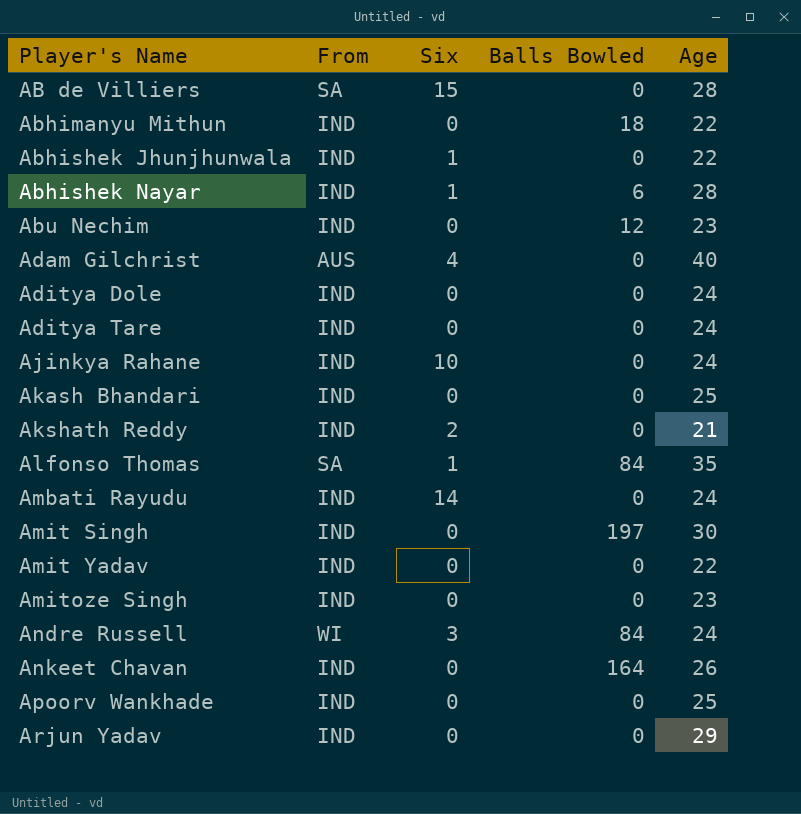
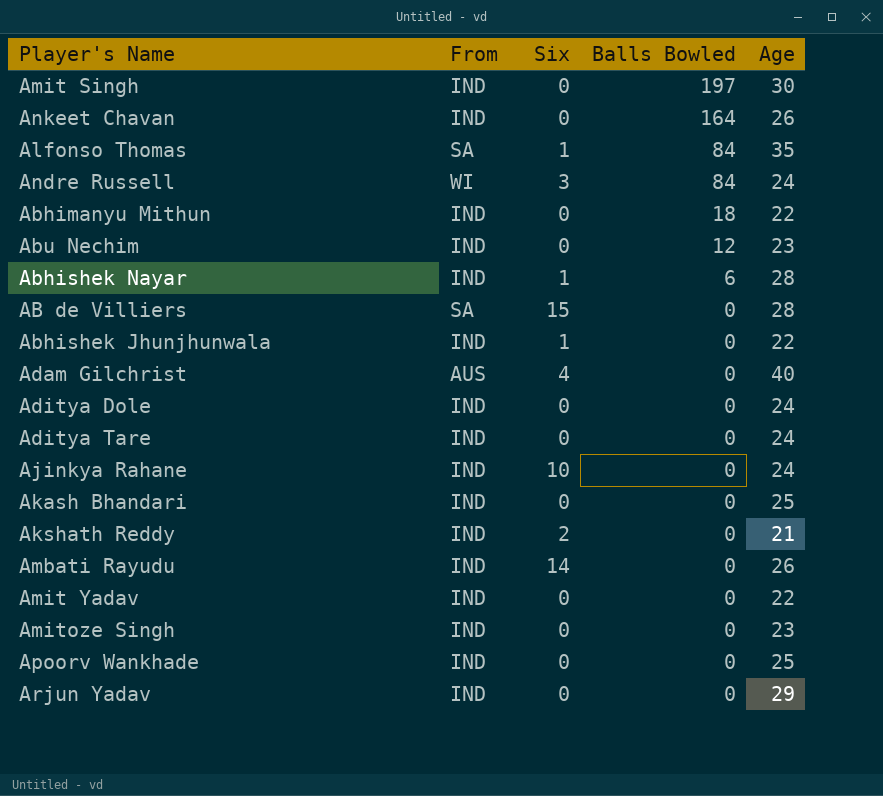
row order: Player's Name ascending -> Balls Bowled descending
Ambati Rayudu | Age: 24 -> 26

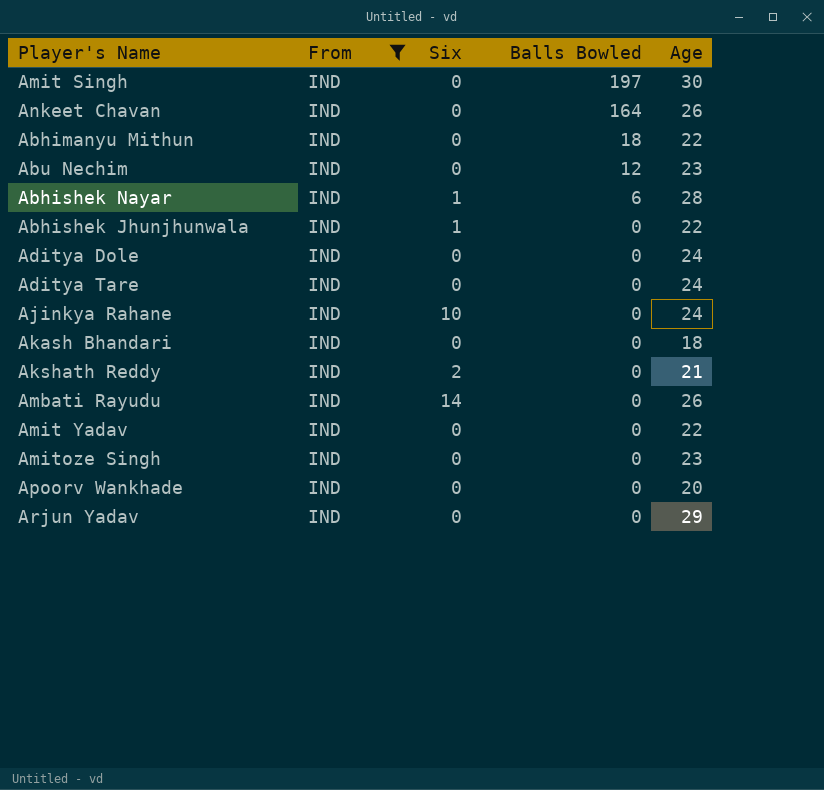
filter: none -> From = IND
Akash Bhandari | Age: 25 -> 18
Apoorv Wankhade | Age: 25 -> 20

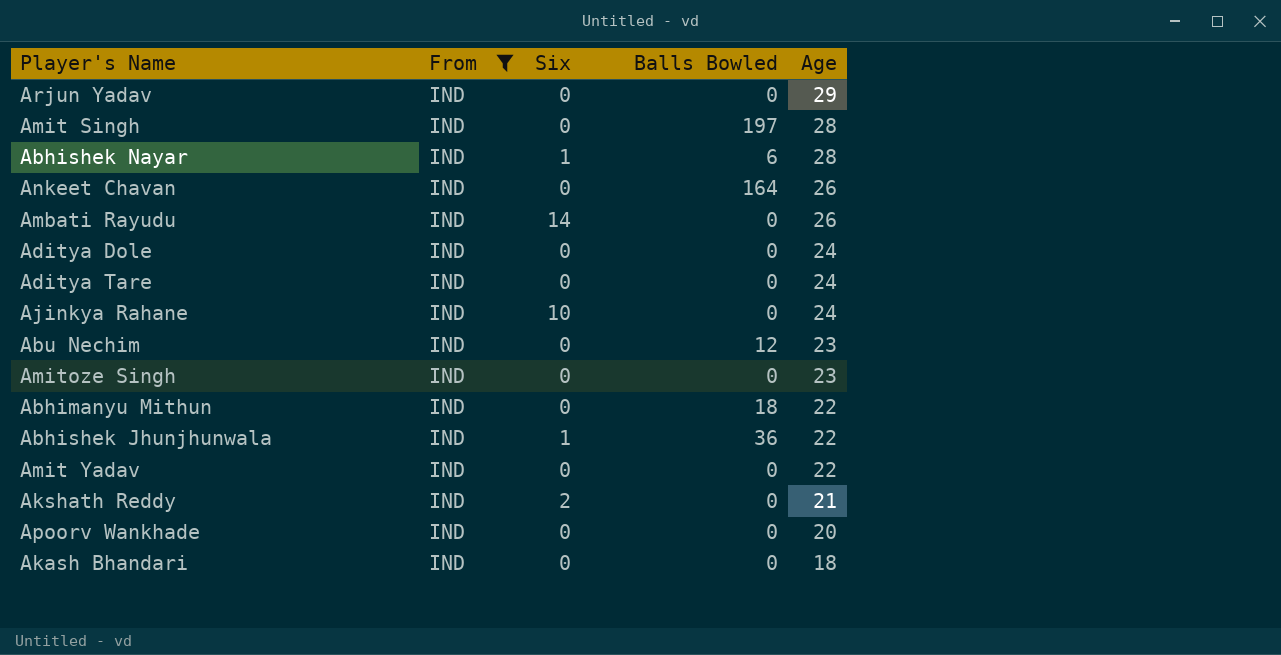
row order: Balls Bowled descending -> Age descending
Amit Singh | Age: 30 -> 28
Abhishek Jhunjhunwala | Balls Bowled: 0 -> 36

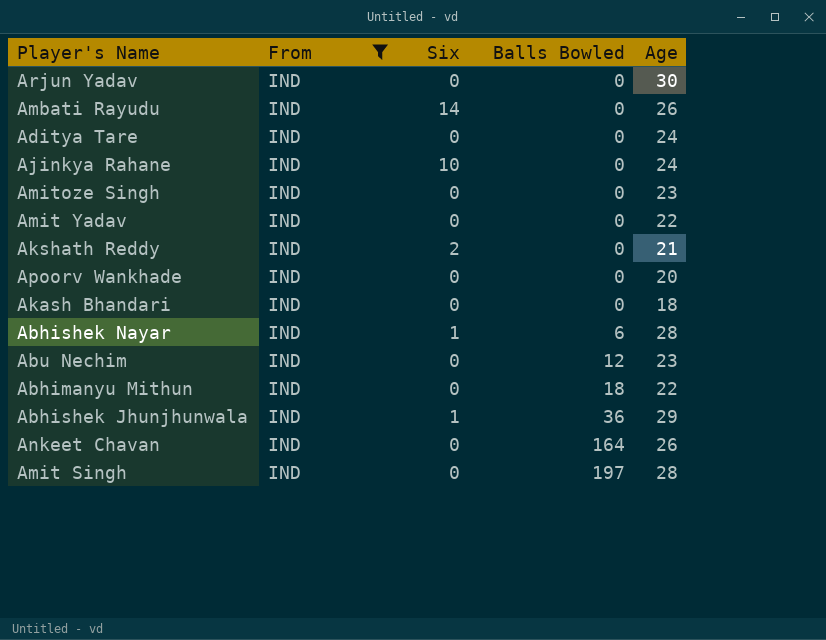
row order: Age descending -> Balls Bowled ascending
row Aditya Dole: IND | 0 | 0 | 24 -> none
Arjun Yadav | Age: 29 -> 30
Abhishek Jhunjhunwala | Age: 22 -> 29

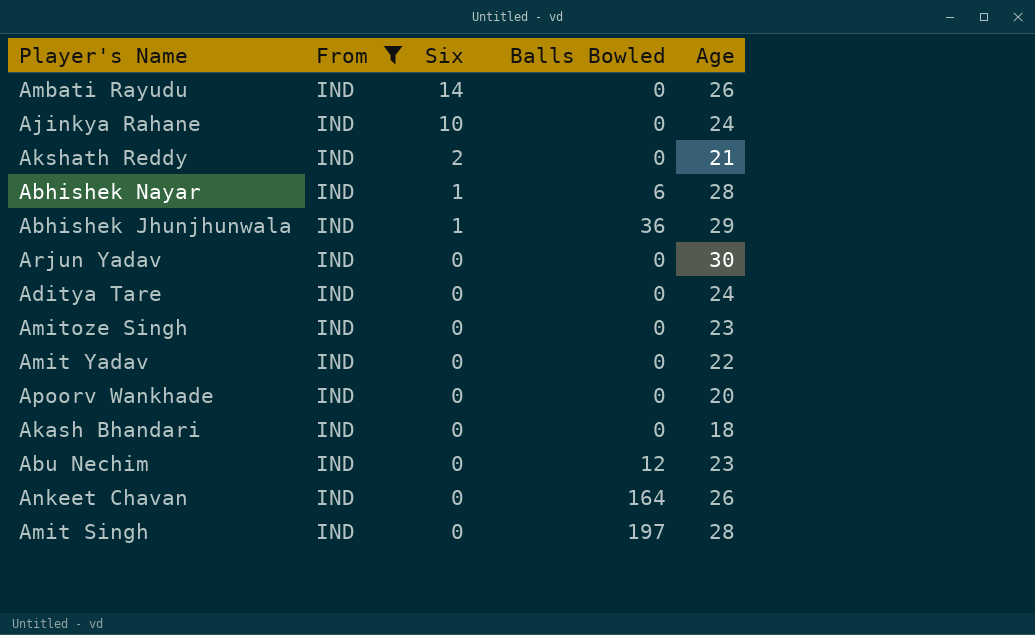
row order: Balls Bowled ascending -> Six descending
row Abhimanyu Mithun: IND | 0 | 18 | 22 -> none

